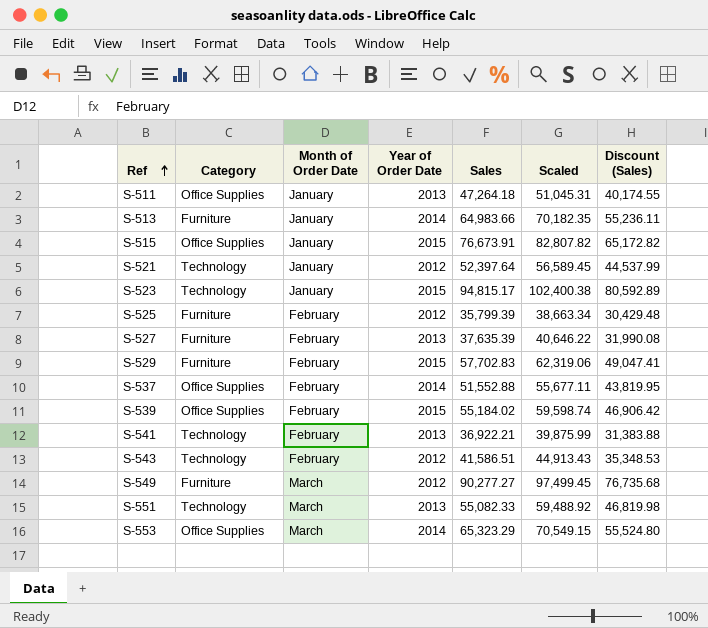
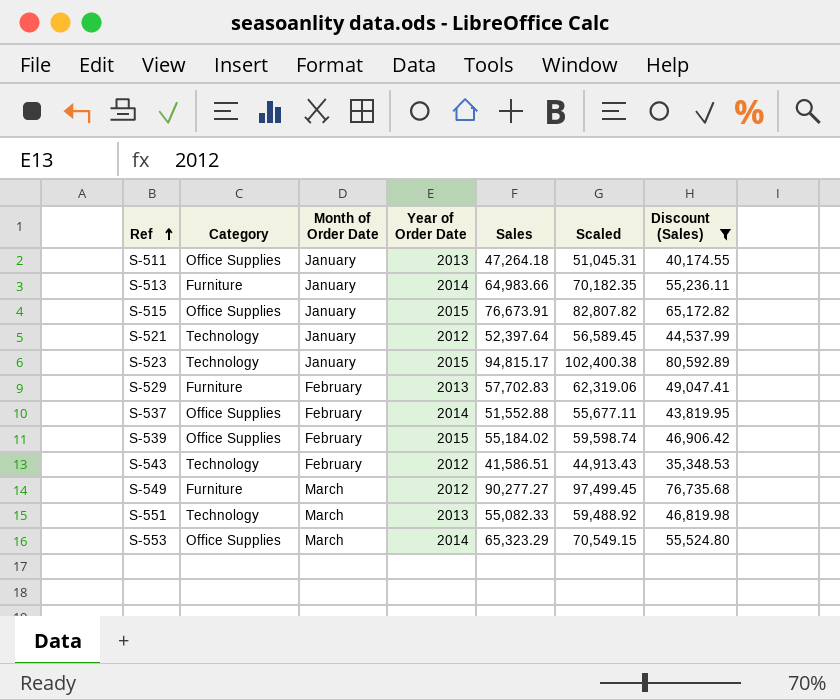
filter: none -> Discount (Sales) >= 35,348.53
S-529 | Year of Order Date: 2015 -> 2013

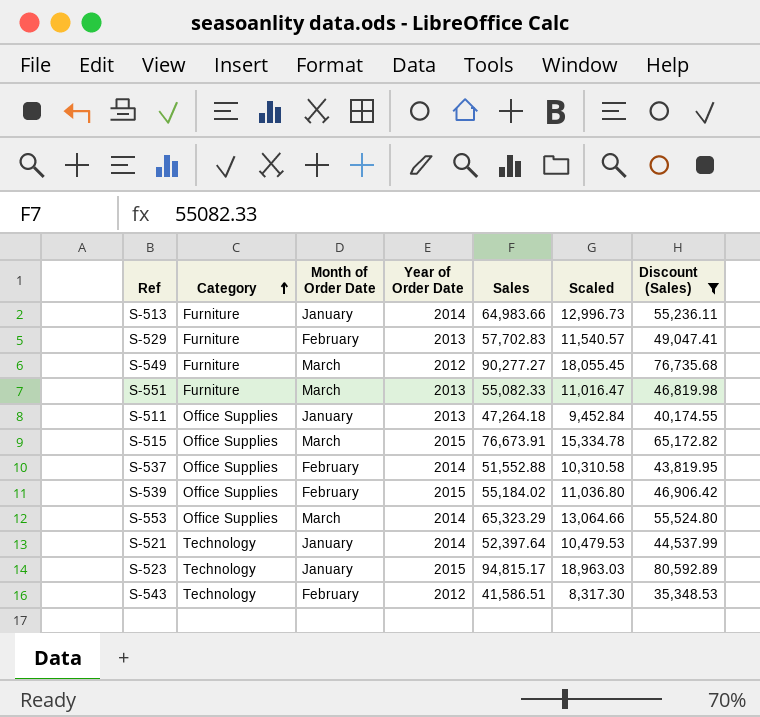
row order: Ref ascending -> Category ascending
column Scaled | formula: [Sales] * 1.08 -> [Sales] * 0.2
S-551 | Category: Technology -> Furniture
S-515 | Month of Order Date: January -> March
S-521 | Year of Order Date: 2012 -> 2014

